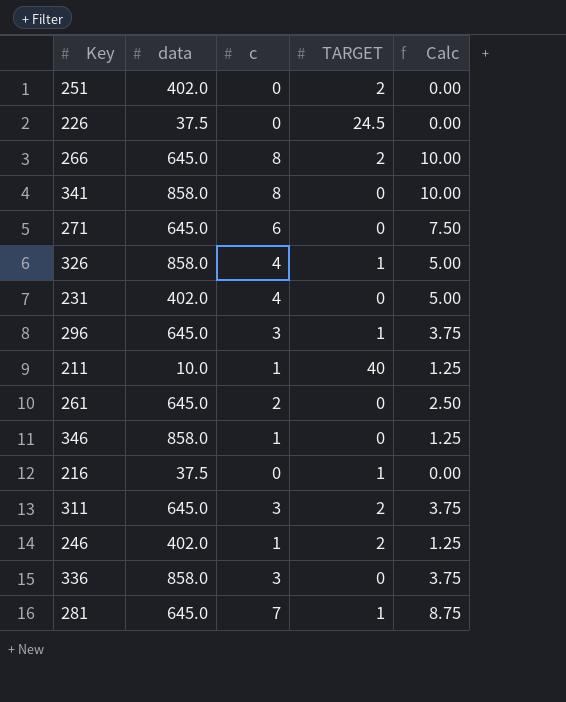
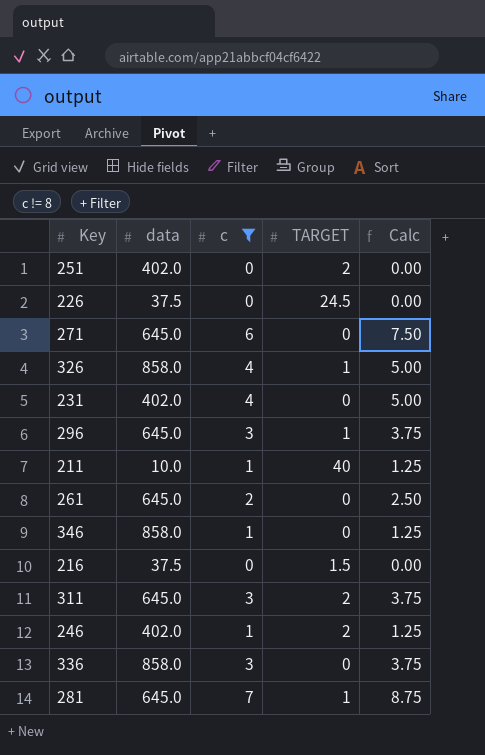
filter: none -> c != 8
216 | TARGET: 1 -> 1.5

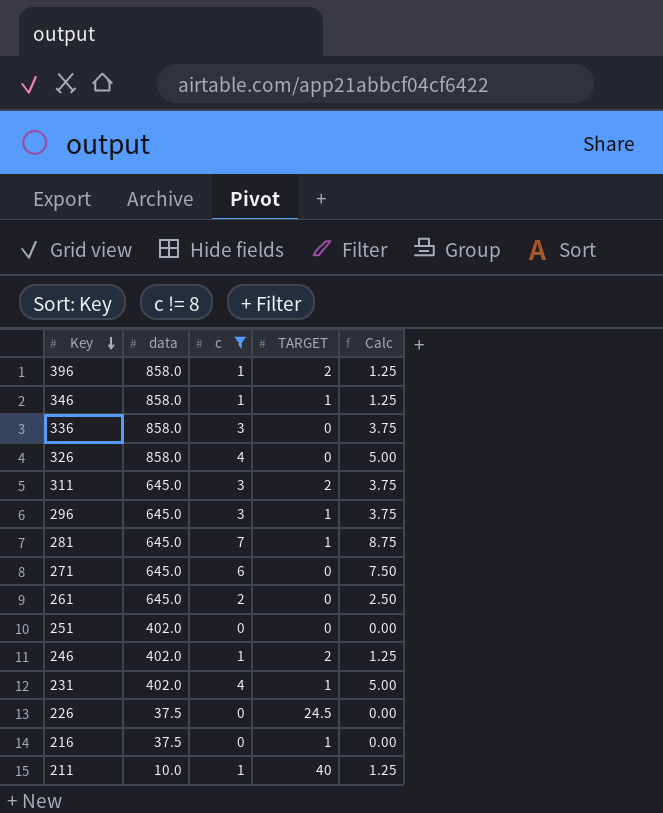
row order: none -> Key descending
row 396: none -> 858.0 | 1 | 2 | 1.25
346 | TARGET: 0 -> 1
326 | TARGET: 1 -> 0
251 | TARGET: 2 -> 0
231 | TARGET: 0 -> 1
216 | TARGET: 1.5 -> 1

